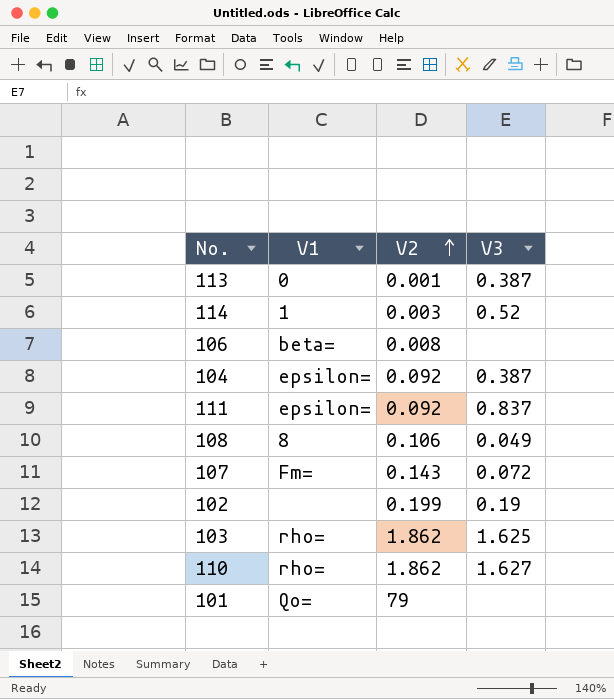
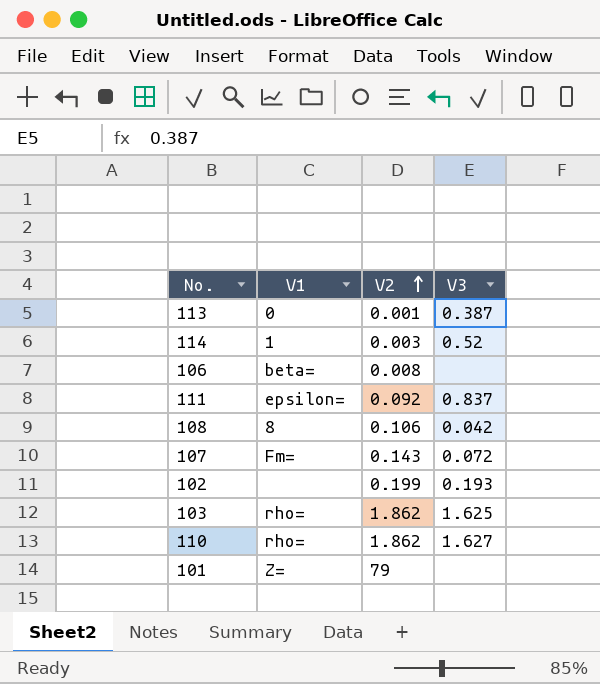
row 104: epsilon= | 0.092 | 0.387 -> none
108 | V3: 0.049 -> 0.042
102 | V3: 0.19 -> 0.193
101 | V1: Qo= -> Z=

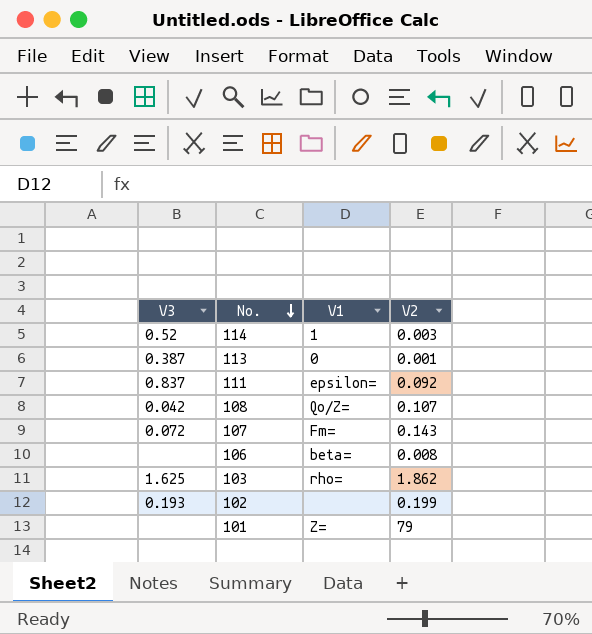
row order: V2 ascending -> No. descending
column V3 | position: 4 -> 1
row 110: rho= | 1.862 | 1.627 -> none
108 | V1: 8 -> Qo/Z=
108 | V2: 0.106 -> 0.107

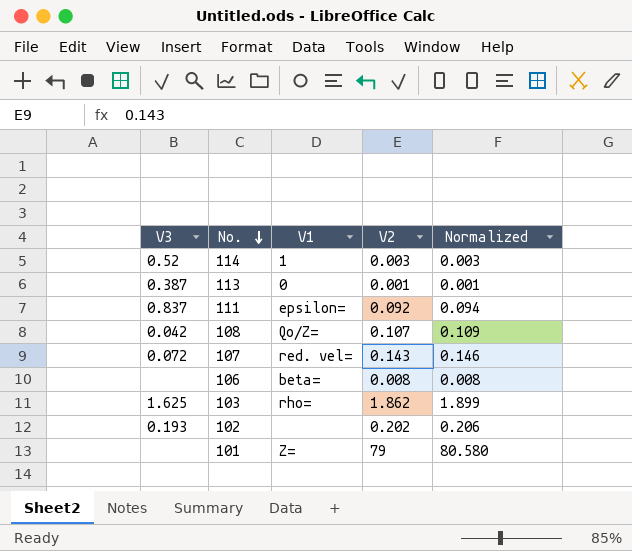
column Normalized | formula: none -> [V2] * 1.02
107 | V1: Fm= -> red. vel=
102 | V2: 0.199 -> 0.202

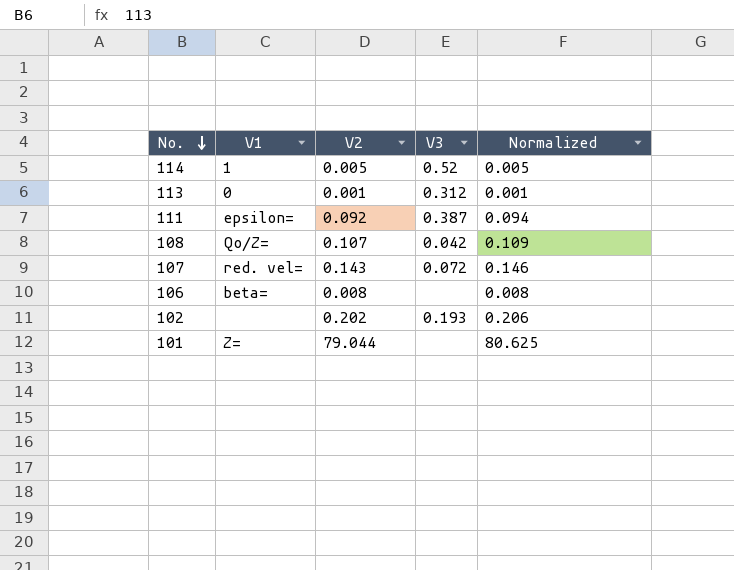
column V3 | position: 1 -> 4
row 103: 1.625 | rho= | 1.862 | 1.899 -> none
114 | V2: 0.003 -> 0.005
114 | Normalized: 0.003 -> 0.005
113 | V3: 0.387 -> 0.312
111 | V3: 0.837 -> 0.387
101 | V2: 79 -> 79.044
101 | Normalized: 80.580 -> 80.625

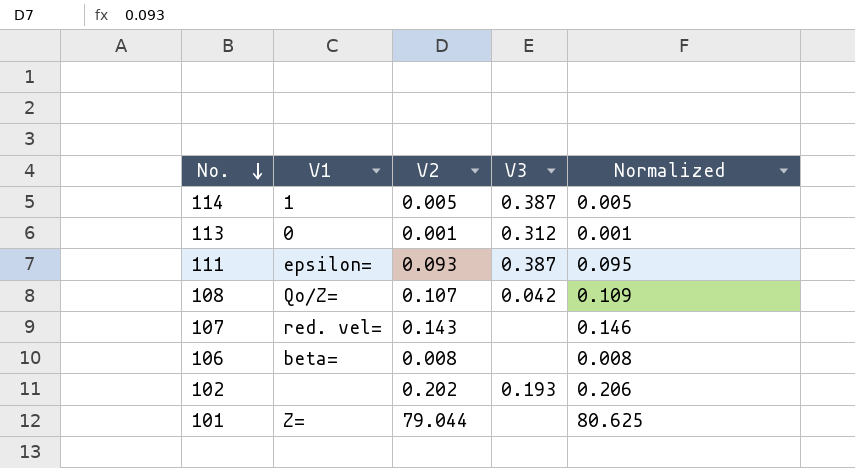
114 | V3: 0.52 -> 0.387
111 | V2: 0.092 -> 0.093
111 | Normalized: 0.094 -> 0.095
107 | V3: 0.072 -> none

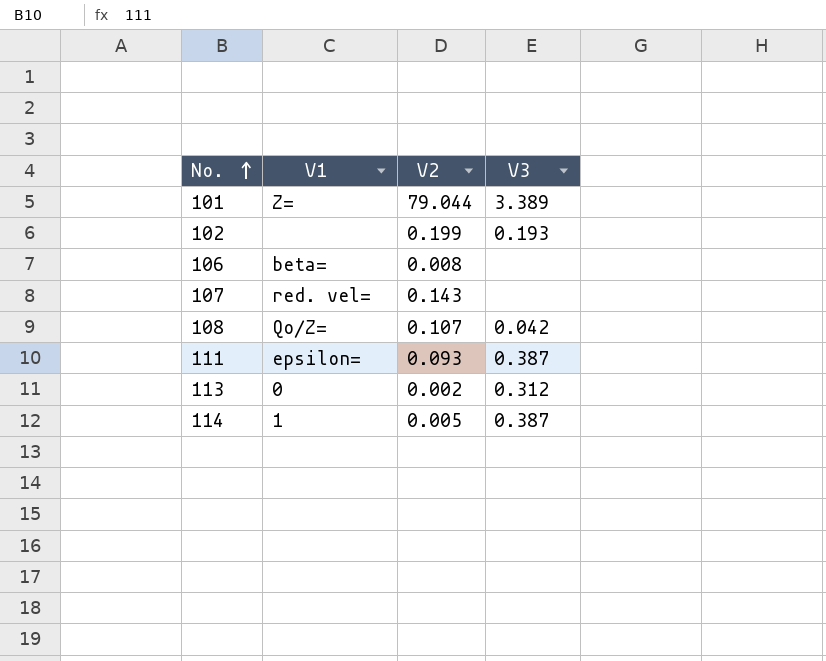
row order: No. descending -> No. ascending
column Normalized | formula: [V2] * 1.02 -> none
101 | V3: none -> 3.389
102 | V2: 0.202 -> 0.199
113 | V2: 0.001 -> 0.002

